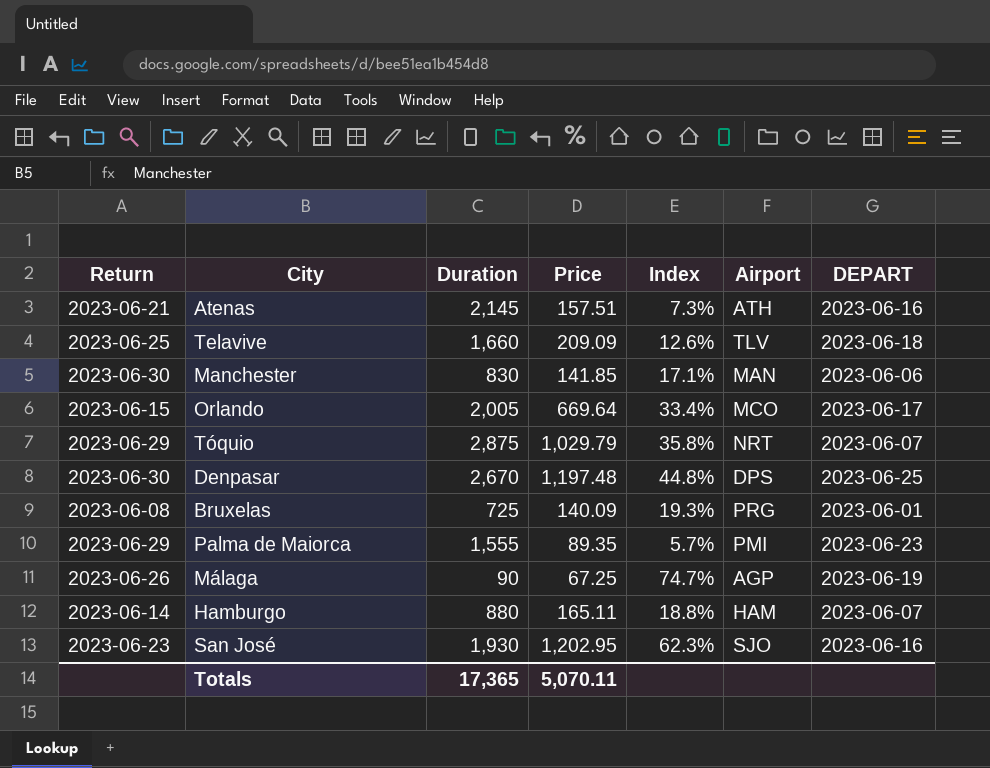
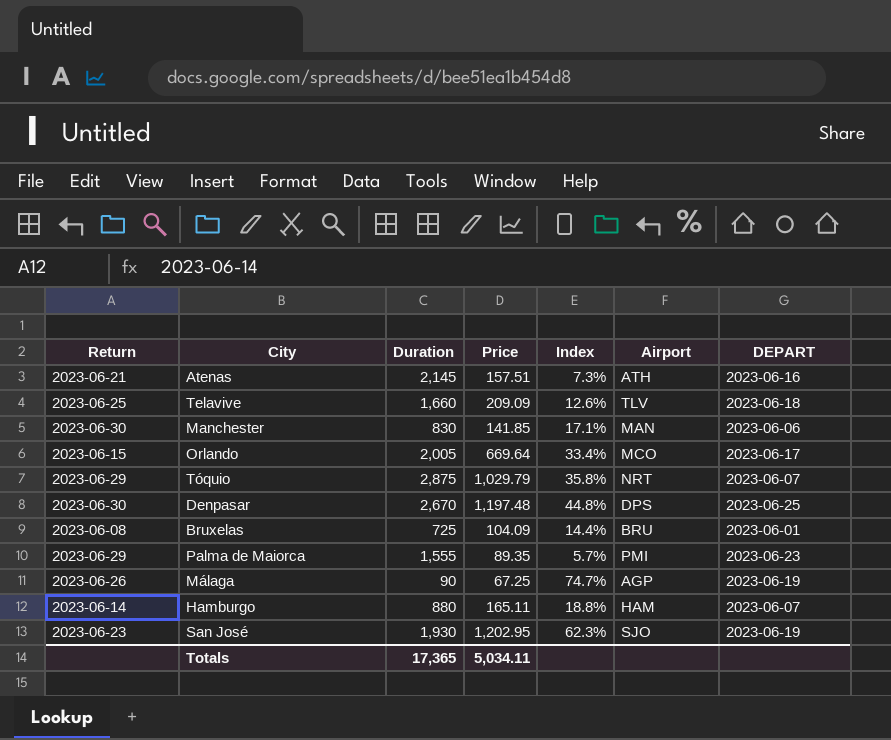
Bruxelas | Price: 140.09 -> 104.09
Bruxelas | Index: 19.3% -> 14.4%
Bruxelas | Airport: PRG -> BRU
San José | DEPART: 2023-06-16 -> 2023-06-19
Totals | Price: 5,070.11 -> 5,034.11

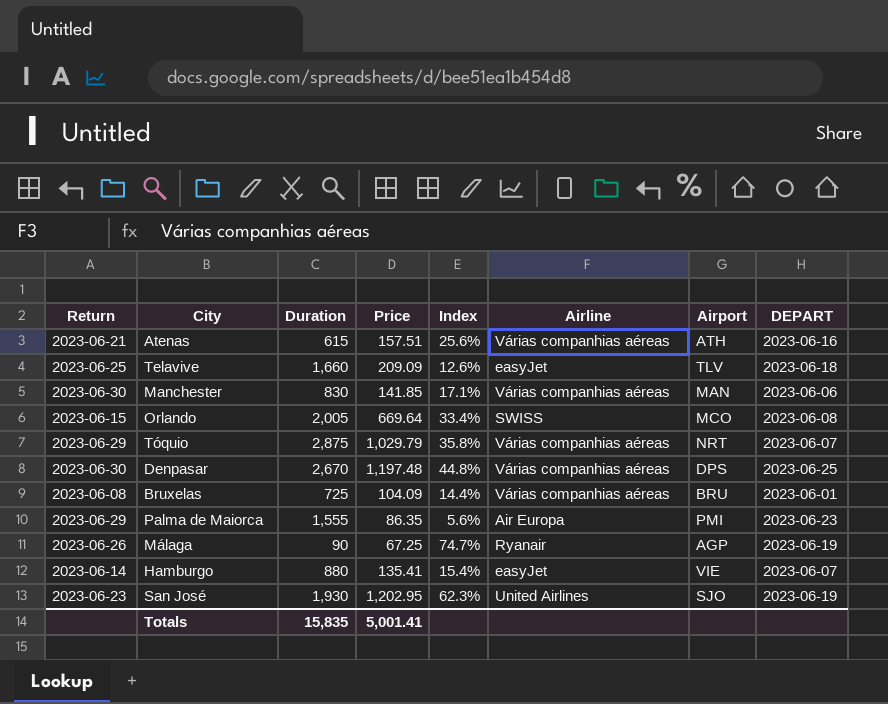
column Airline | position: none -> 6
Atenas | Duration: 2,145 -> 615
Atenas | Index: 7.3% -> 25.6%
Orlando | DEPART: 2023-06-17 -> 2023-06-08
Palma de Maiorca | Price: 89.35 -> 86.35
Palma de Maiorca | Index: 5.7% -> 5.6%
Hamburgo | Price: 165.11 -> 135.41
Hamburgo | Index: 18.8% -> 15.4%
Hamburgo | Airport: HAM -> VIE
Totals | Duration: 17,365 -> 15,835
Totals | Price: 5,034.11 -> 5,001.41

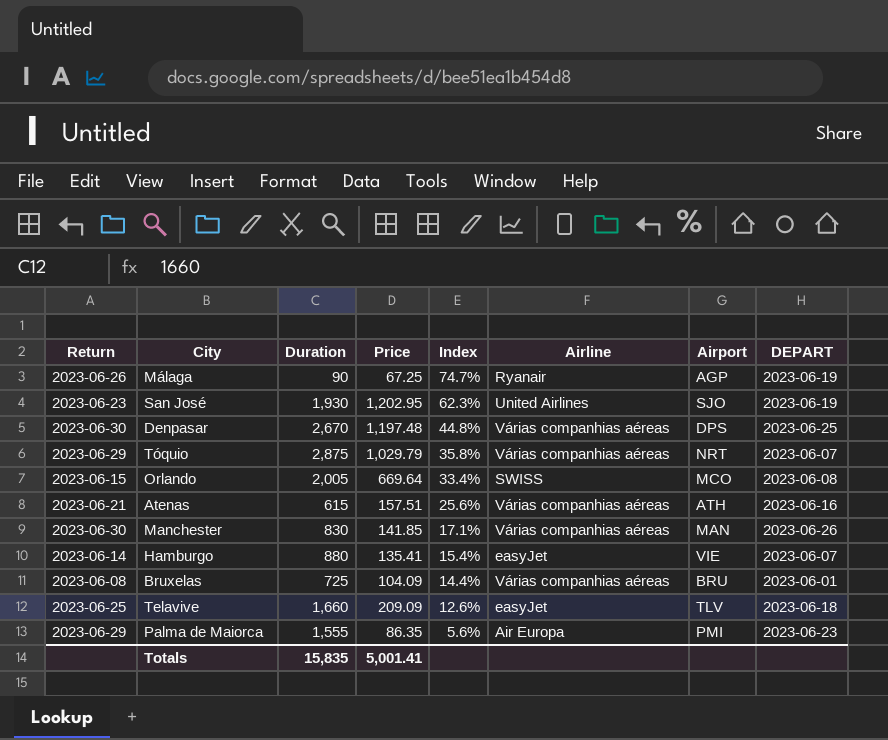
row order: none -> Index descending
Manchester | DEPART: 2023-06-06 -> 2023-06-26

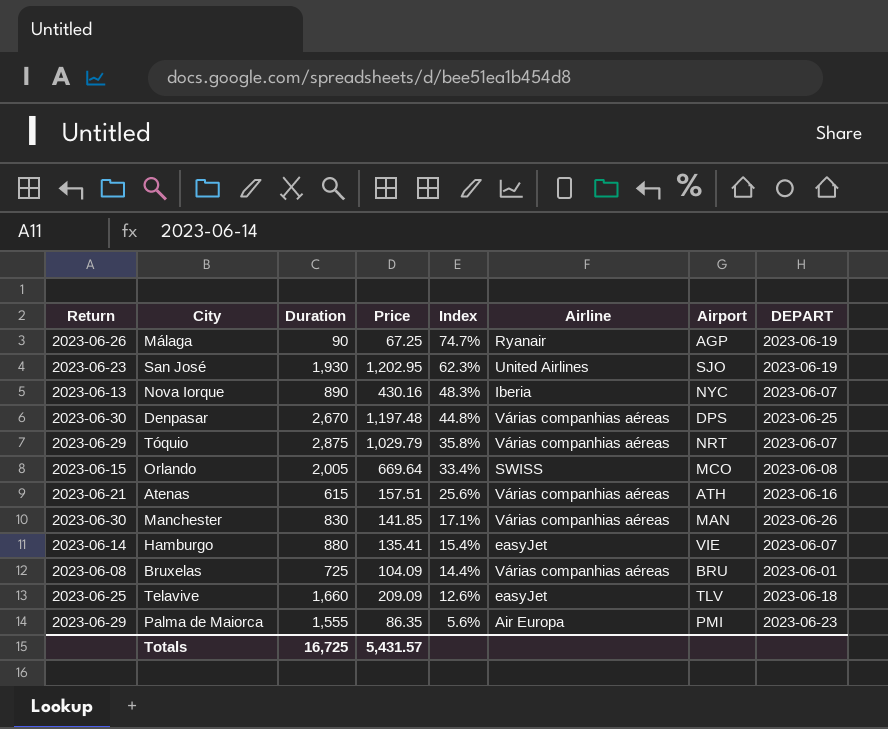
row Nova Iorque: none -> 2023-06-13 | 890 | 430.16 | 48.3% | Iberia | NYC | 2023-06-07
Totals | Duration: 15,835 -> 16,725
Totals | Price: 5,001.41 -> 5,431.57

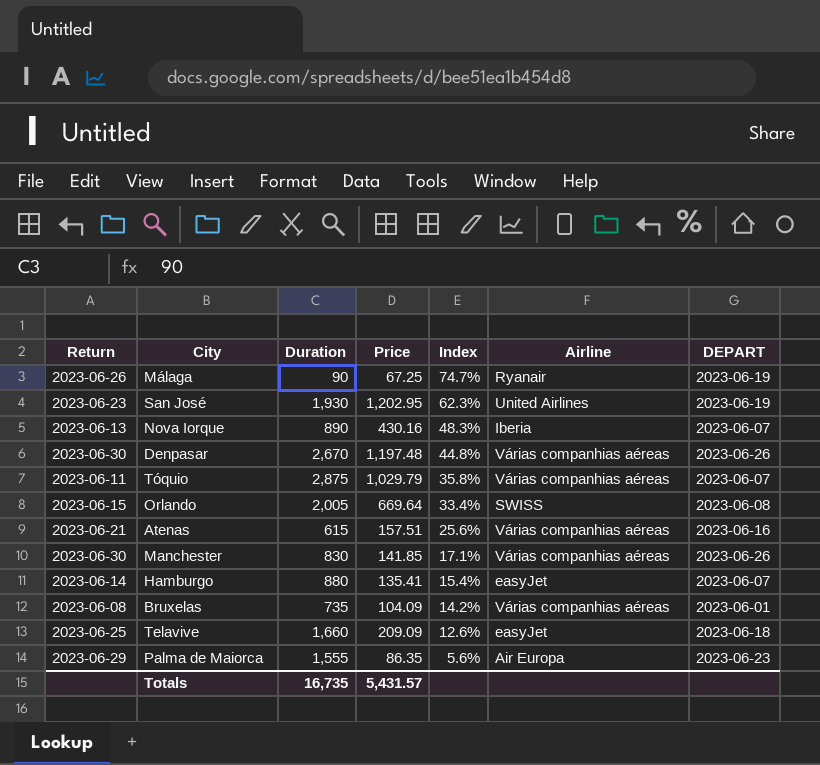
column Airport | position: 7 -> none
Denpasar | DEPART: 2023-06-25 -> 2023-06-26
Tóquio | Return: 2023-06-29 -> 2023-06-11
Bruxelas | Duration: 725 -> 735
Bruxelas | Index: 14.4% -> 14.2%
Totals | Duration: 16,725 -> 16,735

